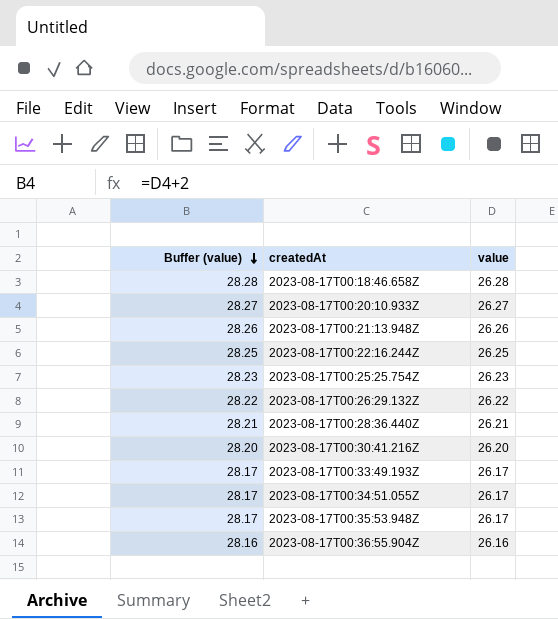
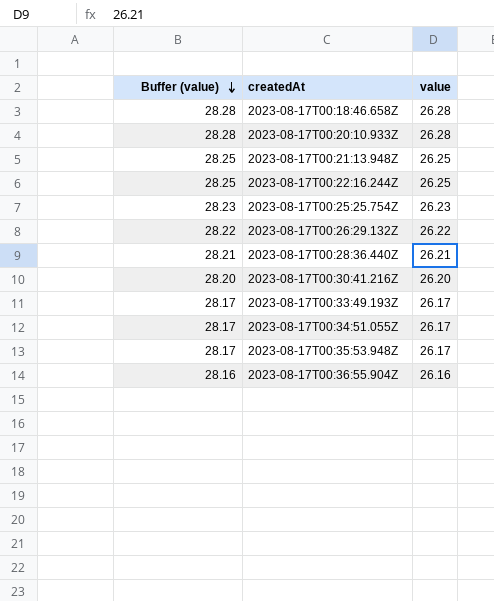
2023-08-17T00:20:10.933Z | Buffer (value): 28.27 -> 28.28
2023-08-17T00:20:10.933Z | value: 26.27 -> 26.28
2023-08-17T00:21:13.948Z | Buffer (value): 28.26 -> 28.25
2023-08-17T00:21:13.948Z | value: 26.26 -> 26.25

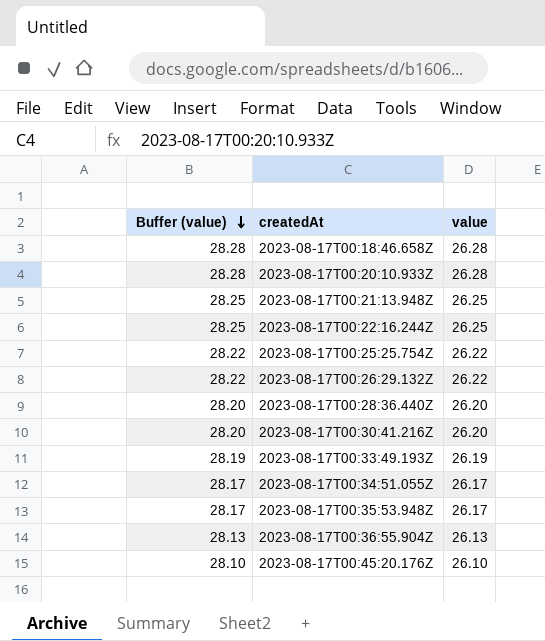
2023-08-17T00:25:25.754Z | Buffer (value): 28.23 -> 28.22
2023-08-17T00:25:25.754Z | value: 26.23 -> 26.22
2023-08-17T00:28:36.440Z | Buffer (value): 28.21 -> 28.20
2023-08-17T00:28:36.440Z | value: 26.21 -> 26.20
2023-08-17T00:33:49.193Z | Buffer (value): 28.17 -> 28.19
2023-08-17T00:33:49.193Z | value: 26.17 -> 26.19
2023-08-17T00:36:55.904Z | Buffer (value): 28.16 -> 28.13
2023-08-17T00:36:55.904Z | value: 26.16 -> 26.13
row 2023-08-17T00:45:20.176Z: none -> 28.10 | 26.10

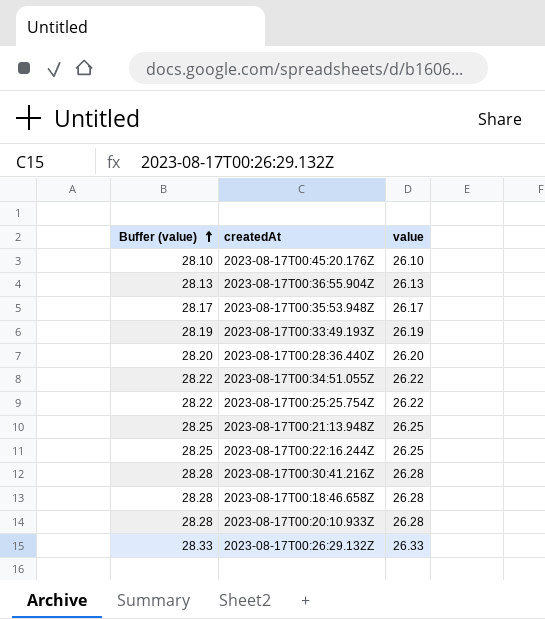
row order: Buffer (value) descending -> Buffer (value) ascending
2023-08-17T00:34:51.055Z | Buffer (value): 28.17 -> 28.22
2023-08-17T00:34:51.055Z | value: 26.17 -> 26.22
2023-08-17T00:30:41.216Z | Buffer (value): 28.20 -> 28.28
2023-08-17T00:30:41.216Z | value: 26.20 -> 26.28
2023-08-17T00:26:29.132Z | Buffer (value): 28.22 -> 28.33
2023-08-17T00:26:29.132Z | value: 26.22 -> 26.33

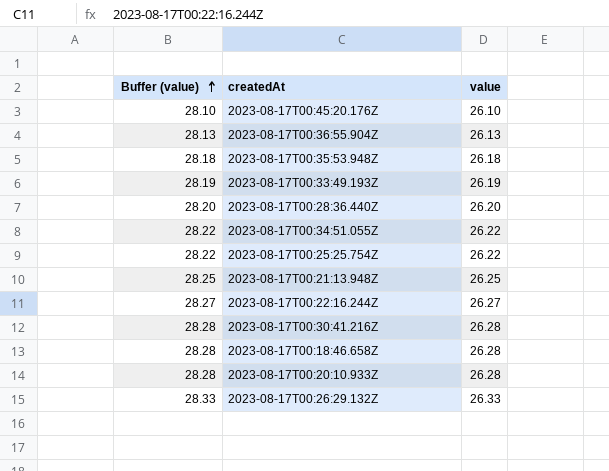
2023-08-17T00:35:53.948Z | Buffer (value): 28.17 -> 28.18
2023-08-17T00:35:53.948Z | value: 26.17 -> 26.18
2023-08-17T00:22:16.244Z | Buffer (value): 28.25 -> 28.27
2023-08-17T00:22:16.244Z | value: 26.25 -> 26.27

